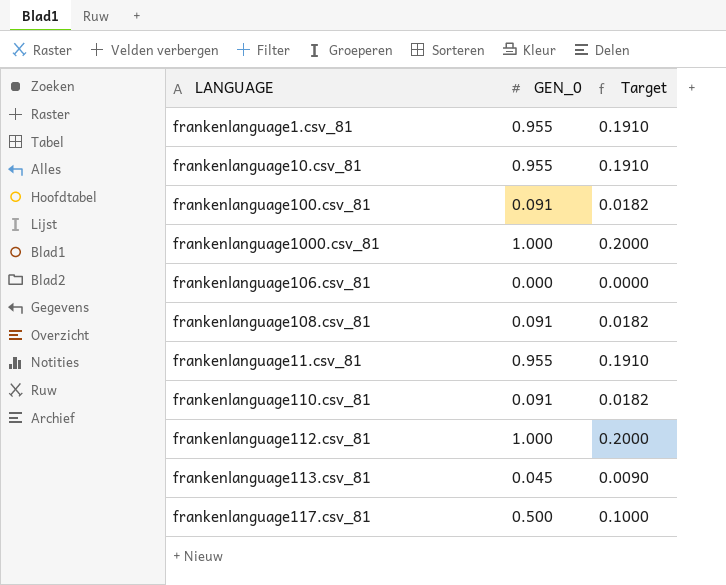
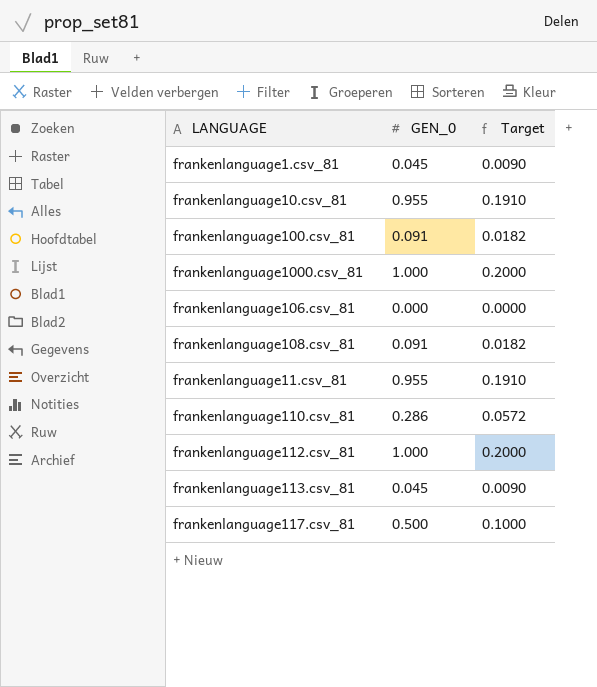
frankenlanguage1.csv_81 | GEN_0: 0.955 -> 0.045
frankenlanguage1.csv_81 | Target: 0.1910 -> 0.0090
frankenlanguage110.csv_81 | GEN_0: 0.091 -> 0.286
frankenlanguage110.csv_81 | Target: 0.0182 -> 0.0572

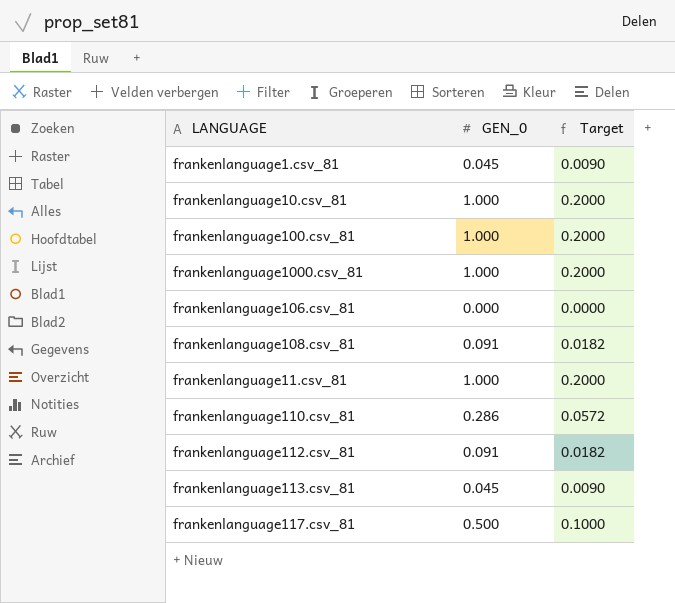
frankenlanguage10.csv_81 | GEN_0: 0.955 -> 1.000
frankenlanguage10.csv_81 | Target: 0.1910 -> 0.2000
frankenlanguage100.csv_81 | GEN_0: 0.091 -> 1.000
frankenlanguage100.csv_81 | Target: 0.0182 -> 0.2000
frankenlanguage11.csv_81 | GEN_0: 0.955 -> 1.000
frankenlanguage11.csv_81 | Target: 0.1910 -> 0.2000
frankenlanguage112.csv_81 | GEN_0: 1.000 -> 0.091
frankenlanguage112.csv_81 | Target: 0.2000 -> 0.0182

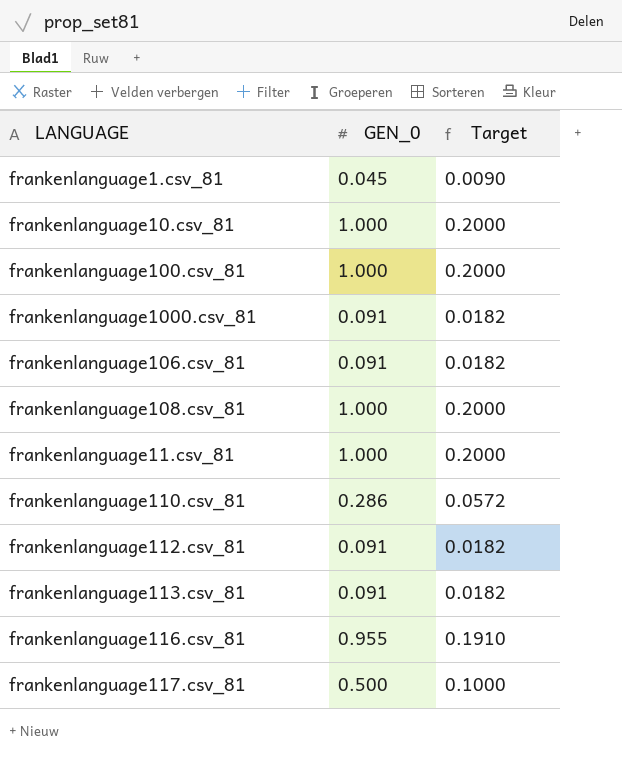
frankenlanguage1000.csv_81 | GEN_0: 1.000 -> 0.091
frankenlanguage1000.csv_81 | Target: 0.2000 -> 0.0182
frankenlanguage106.csv_81 | GEN_0: 0.000 -> 0.091
frankenlanguage106.csv_81 | Target: 0.0000 -> 0.0182
frankenlanguage108.csv_81 | GEN_0: 0.091 -> 1.000
frankenlanguage108.csv_81 | Target: 0.0182 -> 0.2000
frankenlanguage113.csv_81 | GEN_0: 0.045 -> 0.091
frankenlanguage113.csv_81 | Target: 0.0090 -> 0.0182
row frankenlanguage116.csv_81: none -> 0.955 | 0.1910

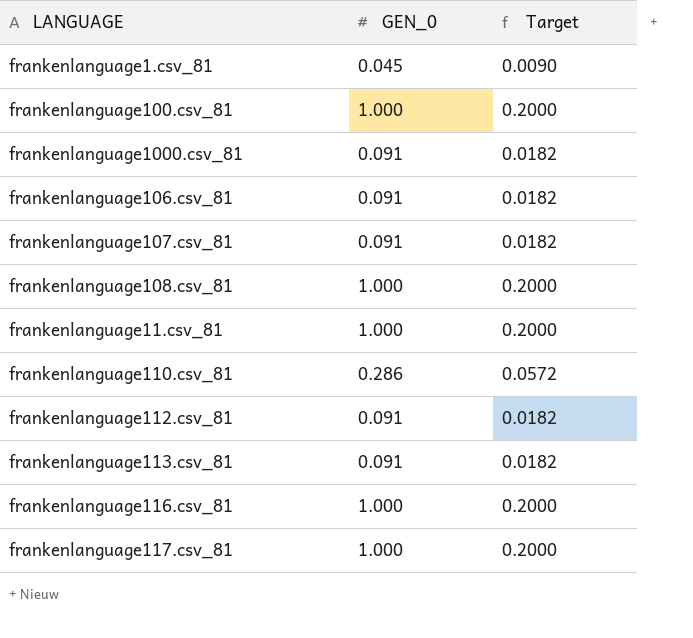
row frankenlanguage10.csv_81: 1.000 | 0.2000 -> none
row frankenlanguage107.csv_81: none -> 0.091 | 0.0182
frankenlanguage116.csv_81 | GEN_0: 0.955 -> 1.000
frankenlanguage116.csv_81 | Target: 0.1910 -> 0.2000
frankenlanguage117.csv_81 | GEN_0: 0.500 -> 1.000
frankenlanguage117.csv_81 | Target: 0.1000 -> 0.2000

